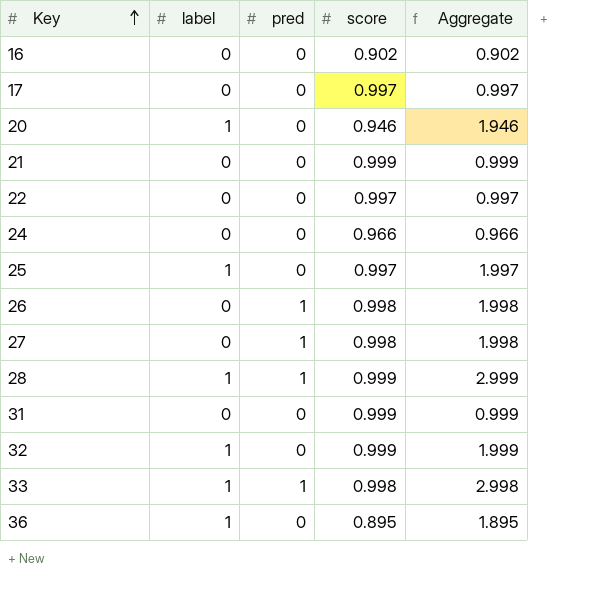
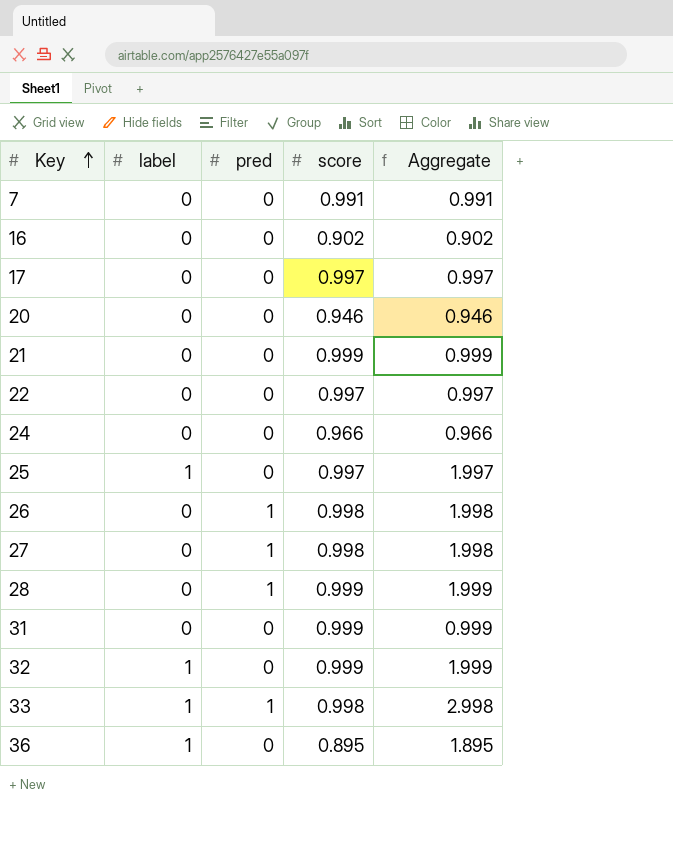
row 7: none -> 0 | 0 | 0.991 | 0.991
20 | label: 1 -> 0
20 | Aggregate: 1.946 -> 0.946
28 | label: 1 -> 0
28 | Aggregate: 2.999 -> 1.999

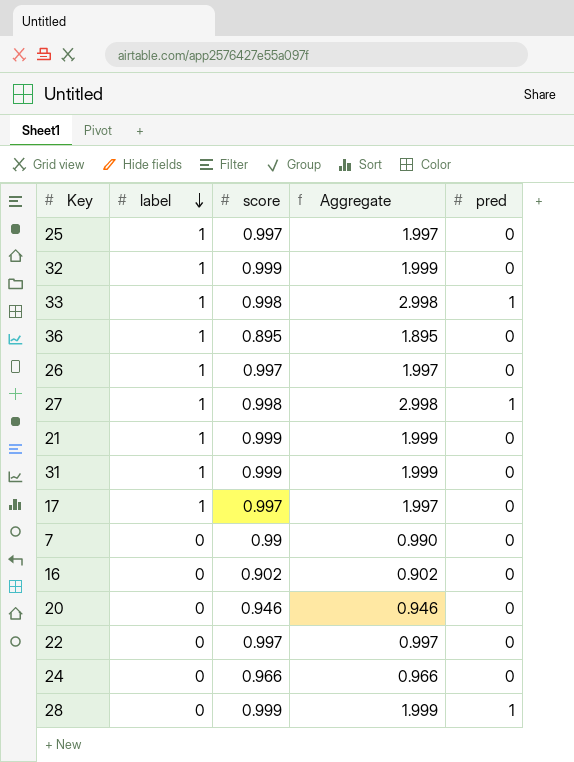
row order: Key ascending -> label descending
column pred | position: 3 -> 5
26 | label: 0 -> 1
26 | score: 0.998 -> 0.997
26 | Aggregate: 1.998 -> 1.997
26 | pred: 1 -> 0
27 | label: 0 -> 1
27 | Aggregate: 1.998 -> 2.998
21 | label: 0 -> 1
21 | Aggregate: 0.999 -> 1.999
31 | label: 0 -> 1
31 | Aggregate: 0.999 -> 1.999
17 | label: 0 -> 1
17 | Aggregate: 0.997 -> 1.997
7 | score: 0.991 -> 0.99
7 | Aggregate: 0.991 -> 0.990

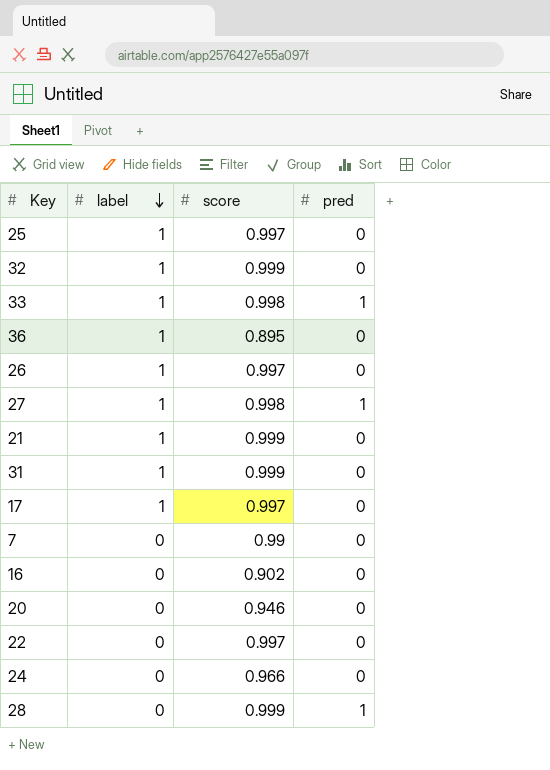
column Aggregate | formula: [label] + [score] + [pred] -> none

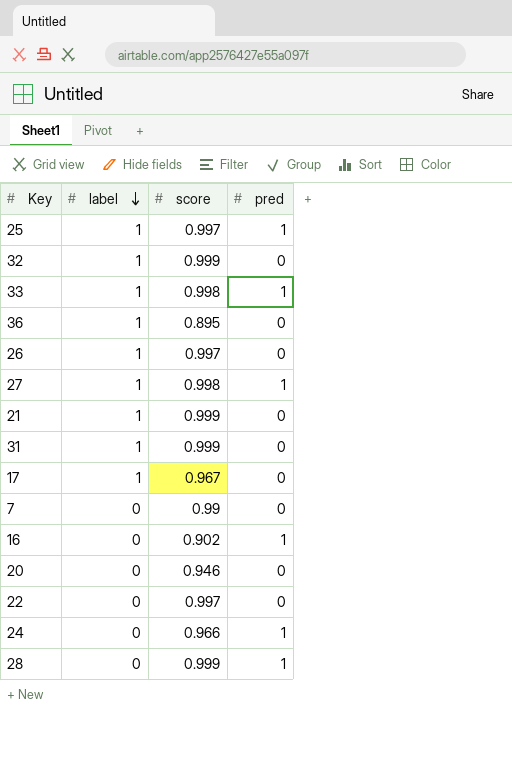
25 | pred: 0 -> 1
17 | score: 0.997 -> 0.967
16 | pred: 0 -> 1
24 | pred: 0 -> 1

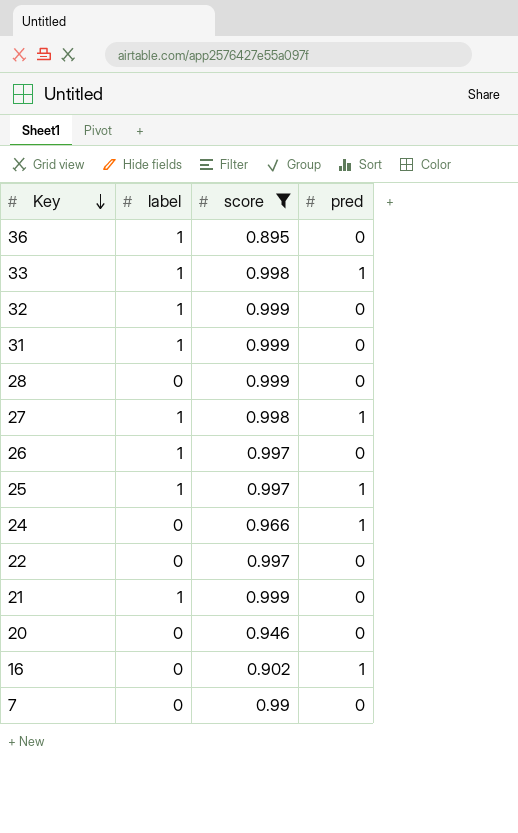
filter: none -> score != 0.967
row order: label descending -> Key descending
28 | pred: 1 -> 0

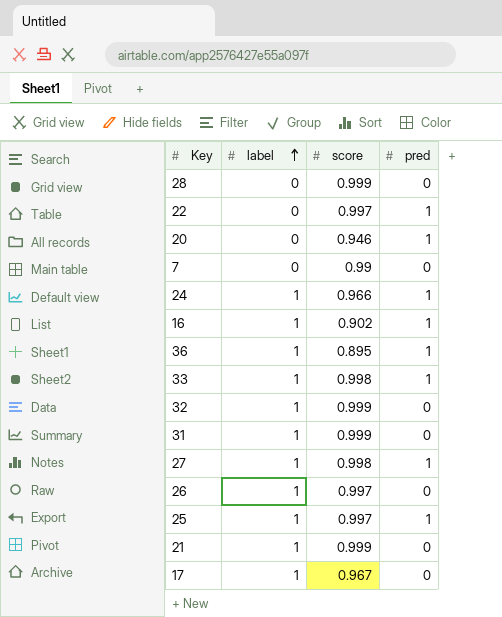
filter: score != 0.967 -> none
row order: Key descending -> label ascending
22 | pred: 0 -> 1
20 | pred: 0 -> 1
24 | label: 0 -> 1
16 | label: 0 -> 1
36 | pred: 0 -> 1

